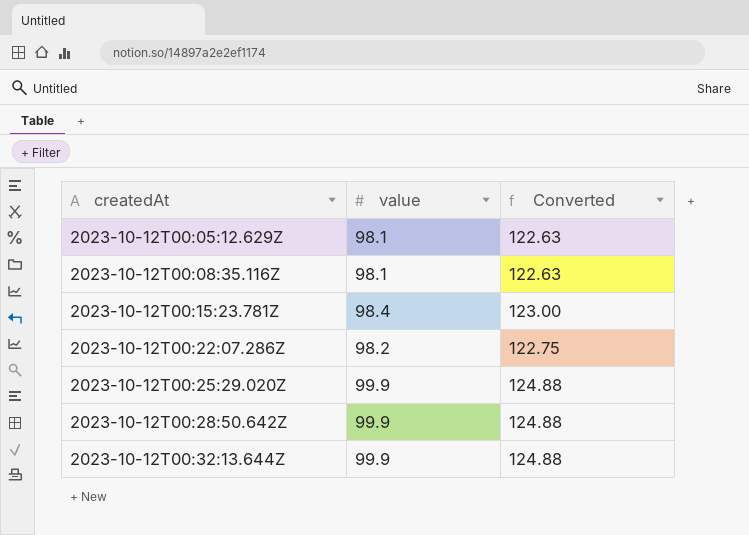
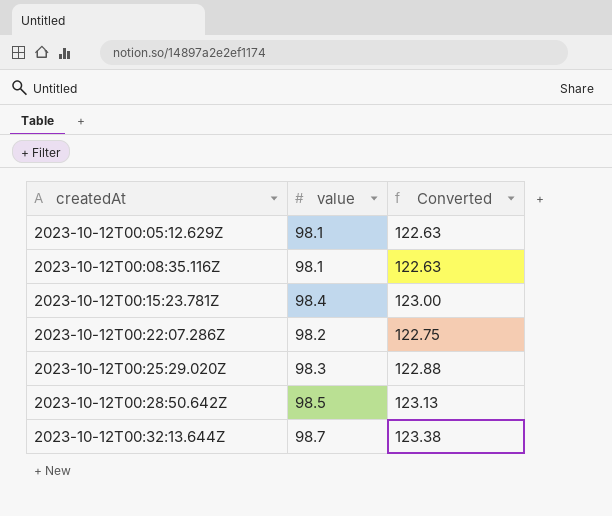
2023-10-12T00:25:29.020Z | value: 99.9 -> 98.3
2023-10-12T00:25:29.020Z | Converted: 124.88 -> 122.88
2023-10-12T00:28:50.642Z | value: 99.9 -> 98.5
2023-10-12T00:28:50.642Z | Converted: 124.88 -> 123.13
2023-10-12T00:32:13.644Z | value: 99.9 -> 98.7
2023-10-12T00:32:13.644Z | Converted: 124.88 -> 123.38

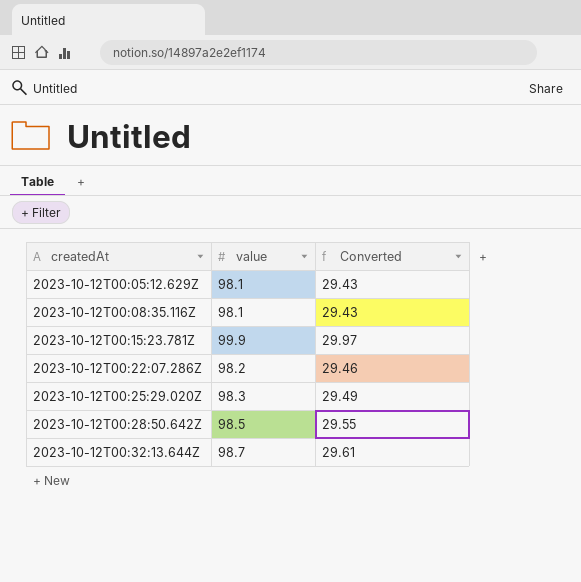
column Converted | formula: [value] * 1.25 -> [value] * 0.3
2023-10-12T00:15:23.781Z | value: 98.4 -> 99.9

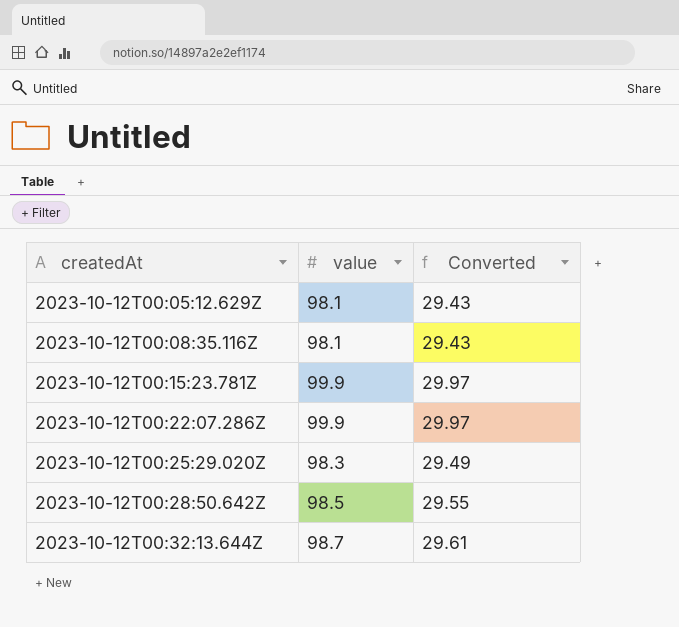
2023-10-12T00:22:07.286Z | value: 98.2 -> 99.9
2023-10-12T00:22:07.286Z | Converted: 29.46 -> 29.97

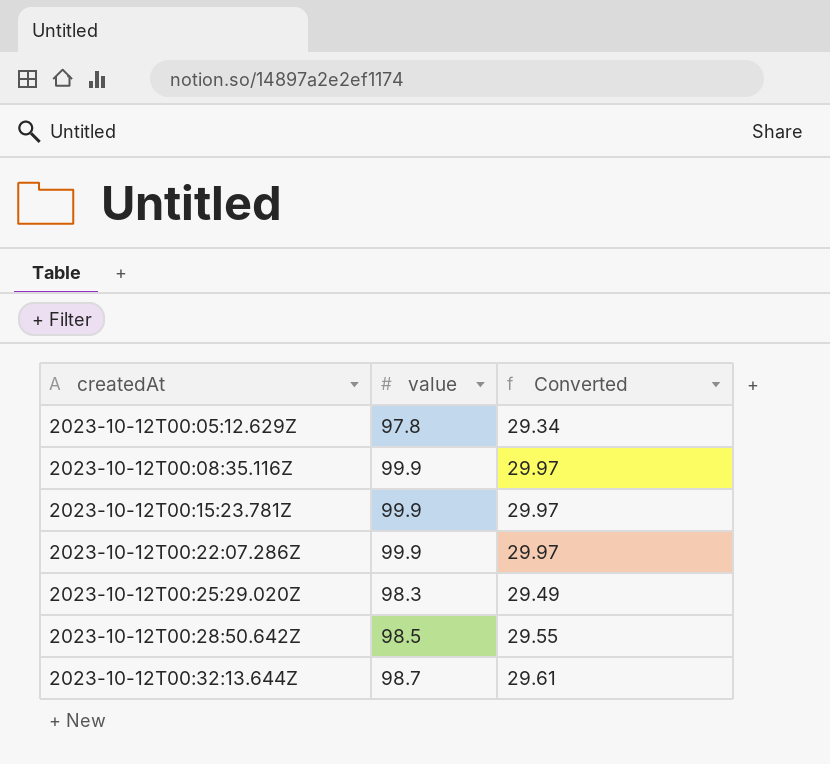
2023-10-12T00:05:12.629Z | value: 98.1 -> 97.8
2023-10-12T00:05:12.629Z | Converted: 29.43 -> 29.34
2023-10-12T00:08:35.116Z | value: 98.1 -> 99.9
2023-10-12T00:08:35.116Z | Converted: 29.43 -> 29.97

